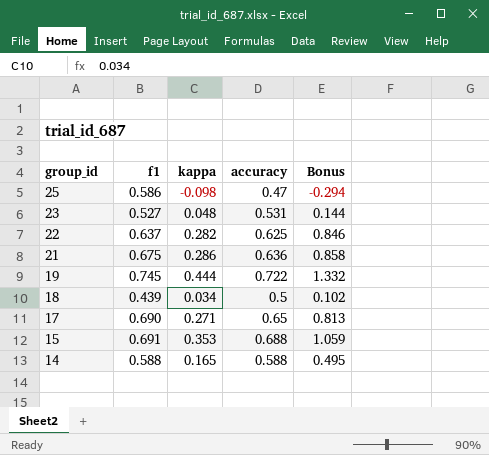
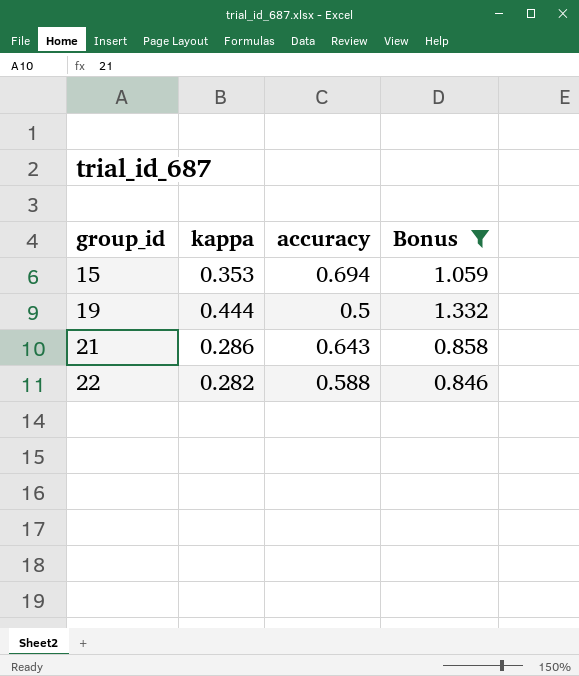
filter: none -> Bonus >= 0.846
row order: group_id descending -> group_id ascending
column f1 | position: 2 -> none
15 | accuracy: 0.688 -> 0.694
19 | accuracy: 0.722 -> 0.5
21 | accuracy: 0.636 -> 0.643
22 | accuracy: 0.625 -> 0.588

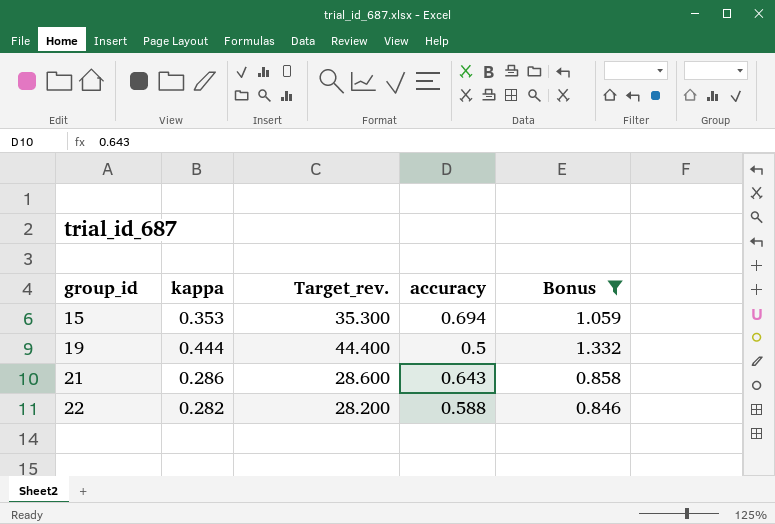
column Target_rev. | formula: none -> [kappa] * 100

